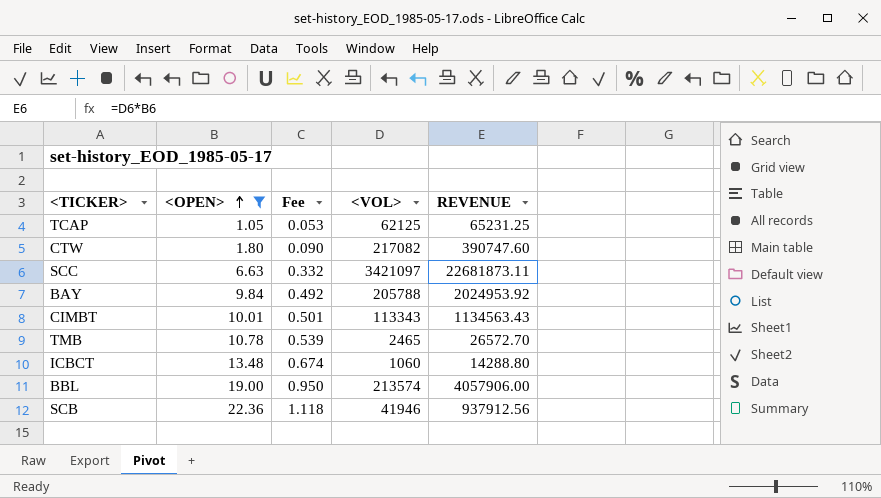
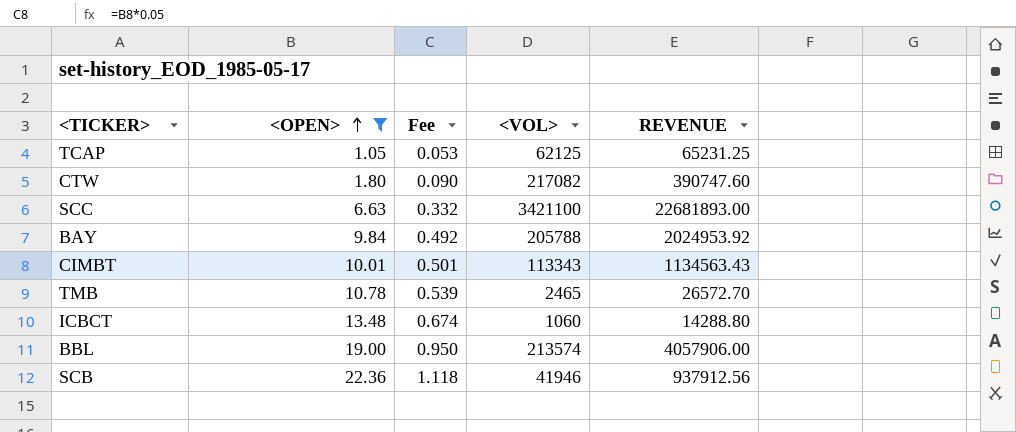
SCC | <VOL>: 3421097 -> 3421100
SCC | REVENUE: 22681873.11 -> 22681893.00

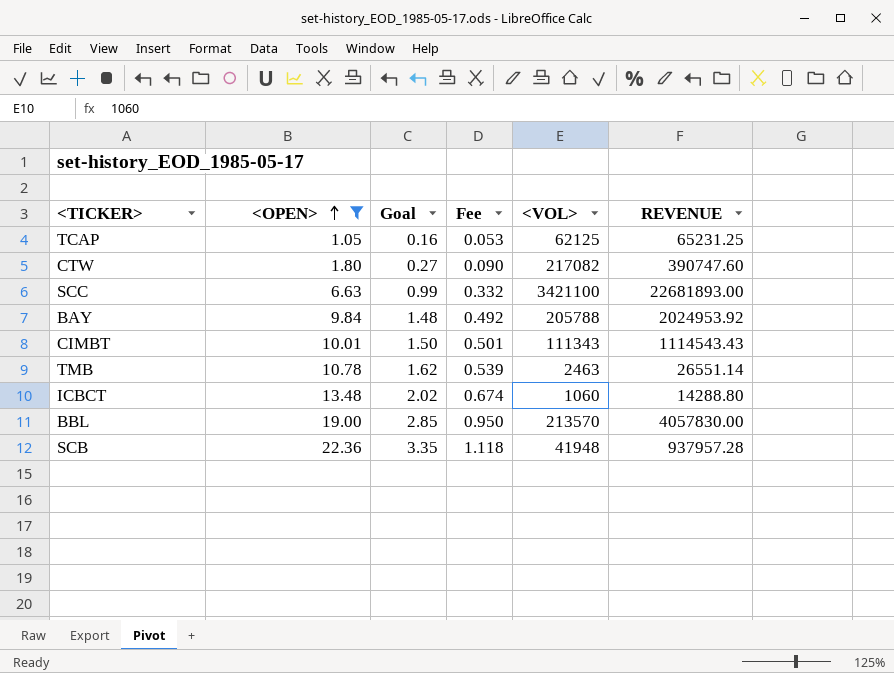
column Goal | formula: none -> [<OPEN>] * 0.15
CIMBT | <VOL>: 113343 -> 111343
CIMBT | REVENUE: 1134563.43 -> 1114543.43
TMB | <VOL>: 2465 -> 2463
TMB | REVENUE: 26572.70 -> 26551.14
BBL | <VOL>: 213574 -> 213570
BBL | REVENUE: 4057906.00 -> 4057830.00
SCB | <VOL>: 41946 -> 41948
SCB | REVENUE: 937912.56 -> 937957.28

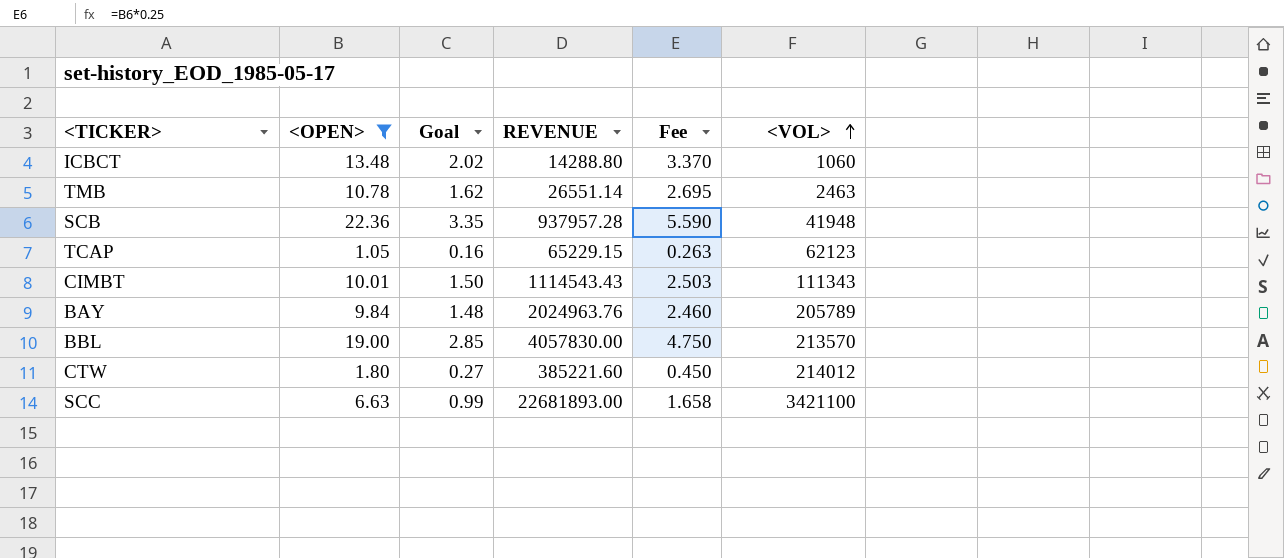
row order: <OPEN> ascending -> <VOL> ascending
column REVENUE | position: 6 -> 4
column Fee | formula: [<OPEN>] * 0.05 -> [<OPEN>] * 0.25
TCAP | REVENUE: 65231.25 -> 65229.15
TCAP | <VOL>: 62125 -> 62123
BAY | REVENUE: 2024953.92 -> 2024963.76
BAY | <VOL>: 205788 -> 205789
CTW | REVENUE: 390747.60 -> 385221.60
CTW | <VOL>: 217082 -> 214012

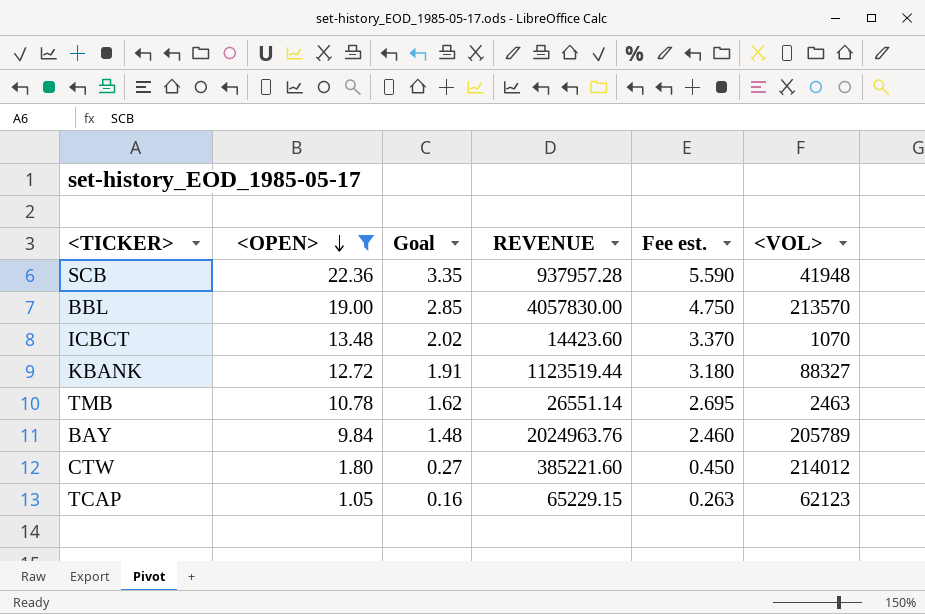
row order: <VOL> ascending -> <OPEN> descending
column name: Fee -> Fee est.
row CIMBT: 10.01 | 1.50 | 1114543.43 | 2.503 | 111343 -> none
row SCC: 6.63 | 0.99 | 22681893.00 | 1.658 | 3421100 -> none
ICBCT | REVENUE: 14288.80 -> 14423.60
ICBCT | <VOL>: 1060 -> 1070
row KBANK: none -> 12.72 | 1.91 | 1123519.44 | 3.180 | 88327

